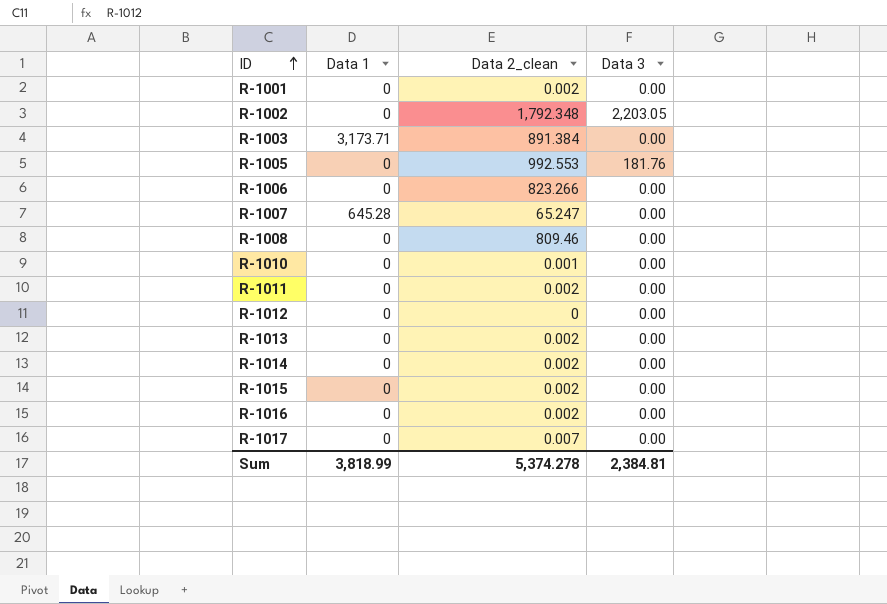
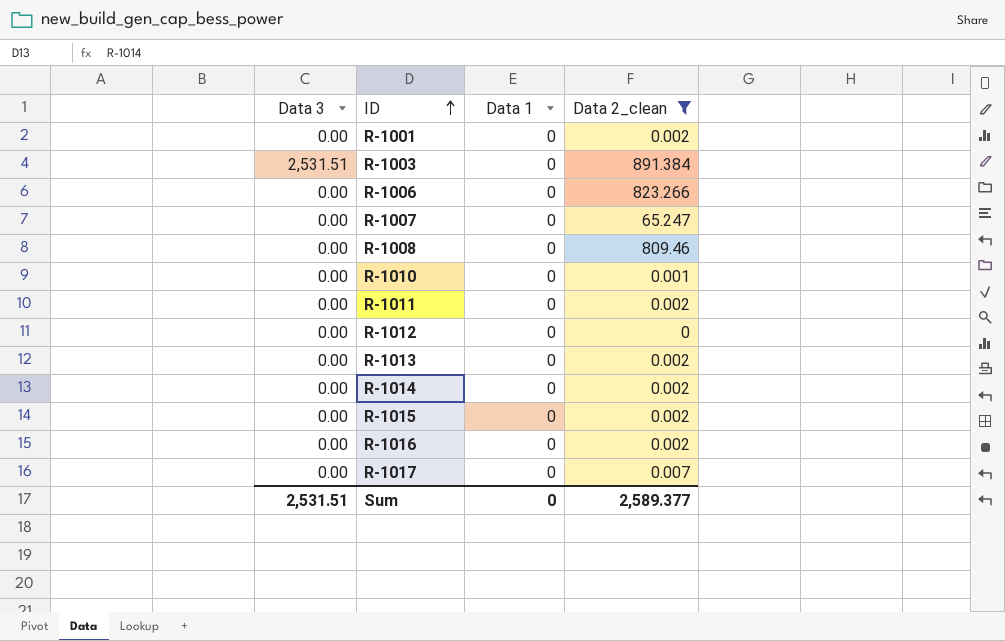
filter: none -> Data 2_clean <= 891.384
column Data 3 | position: 4 -> 1
R-1003 | Data 3: 0.00 -> 2,531.51
R-1003 | Data 1: 3,173.71 -> 0
R-1007 | Data 1: 645.28 -> 0
Sum | Data 3: 2,384.81 -> 2,531.51
Sum | Data 1: 3,818.99 -> 0
Sum | Data 2_clean: 5,374.278 -> 2,589.377

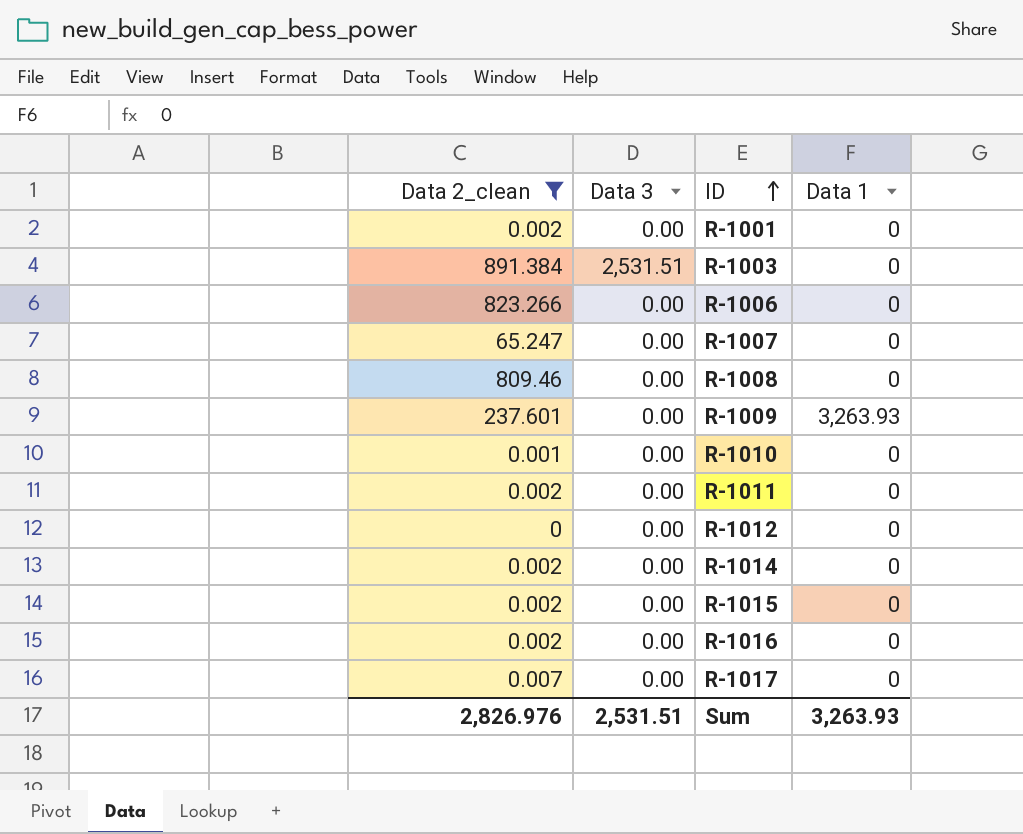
column Data 2_clean | position: 4 -> 1
row R-1013: 0.00 | 0 | 0.002 -> none
row R-1009: none -> 237.601 | 0.00 | 3,263.93
Sum | Data 2_clean: 2,589.377 -> 2,826.976
Sum | Data 1: 0 -> 3,263.93

